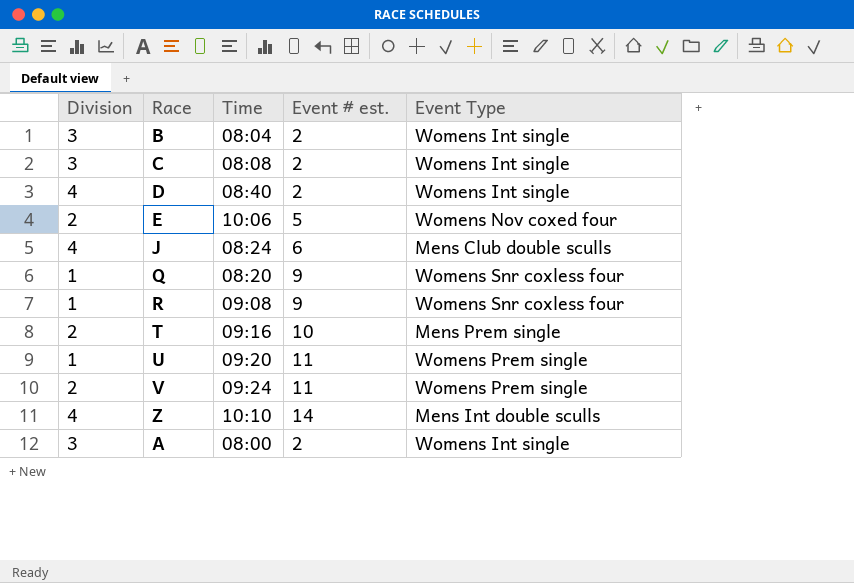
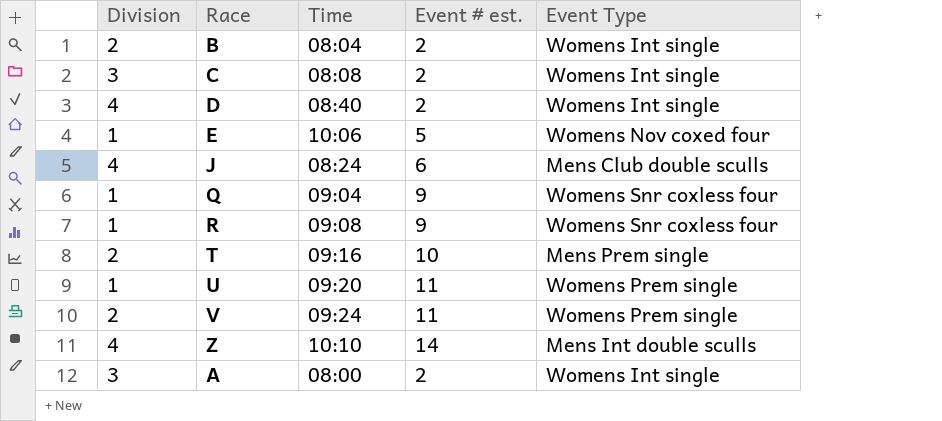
B | Division: 3 -> 2
E | Division: 2 -> 1
Q | Time: 08:20 -> 09:04

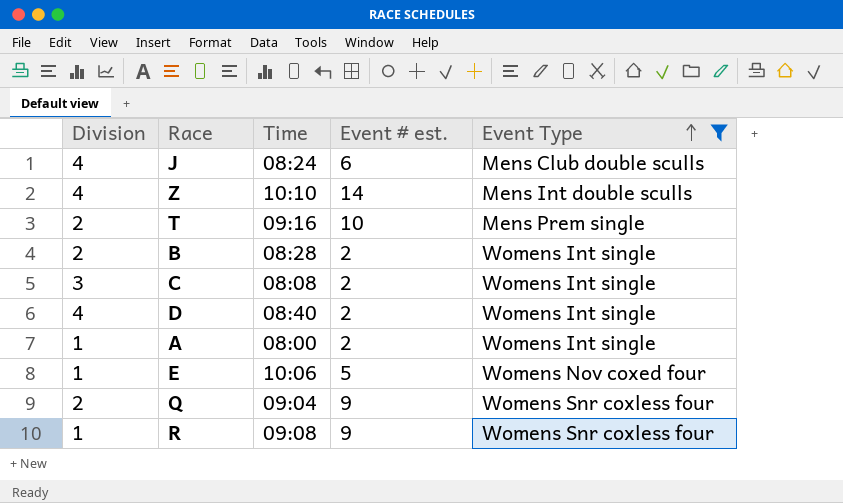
filter: none -> Event Type != Womens Prem single
row order: none -> Event Type ascending
B | Time: 08:04 -> 08:28
A | Division: 3 -> 1
Q | Division: 1 -> 2

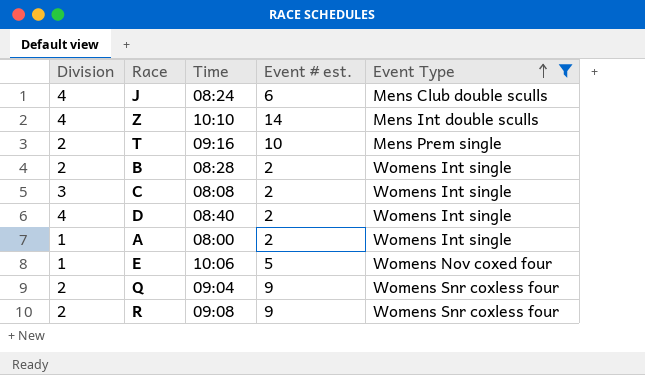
R | Division: 1 -> 2

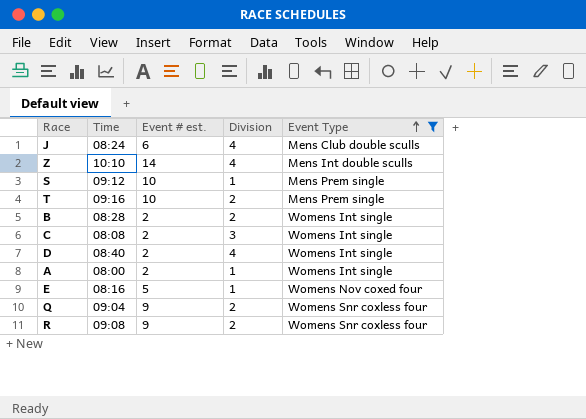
column Division | position: 1 -> 4
row S: none -> 09:12 | 10 | 1 | Mens Prem single
E | Time: 10:06 -> 08:16

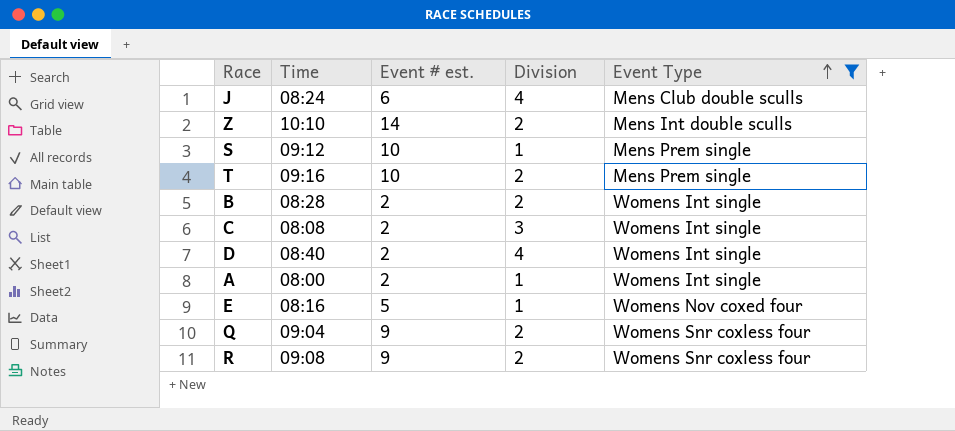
Z | Division: 4 -> 2

